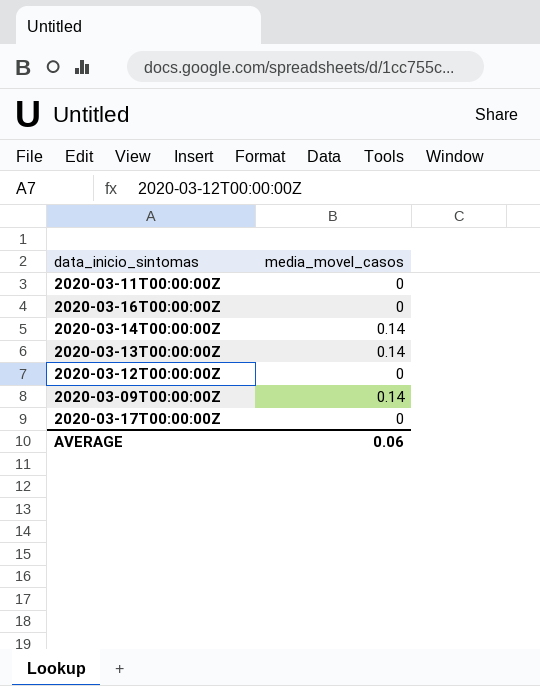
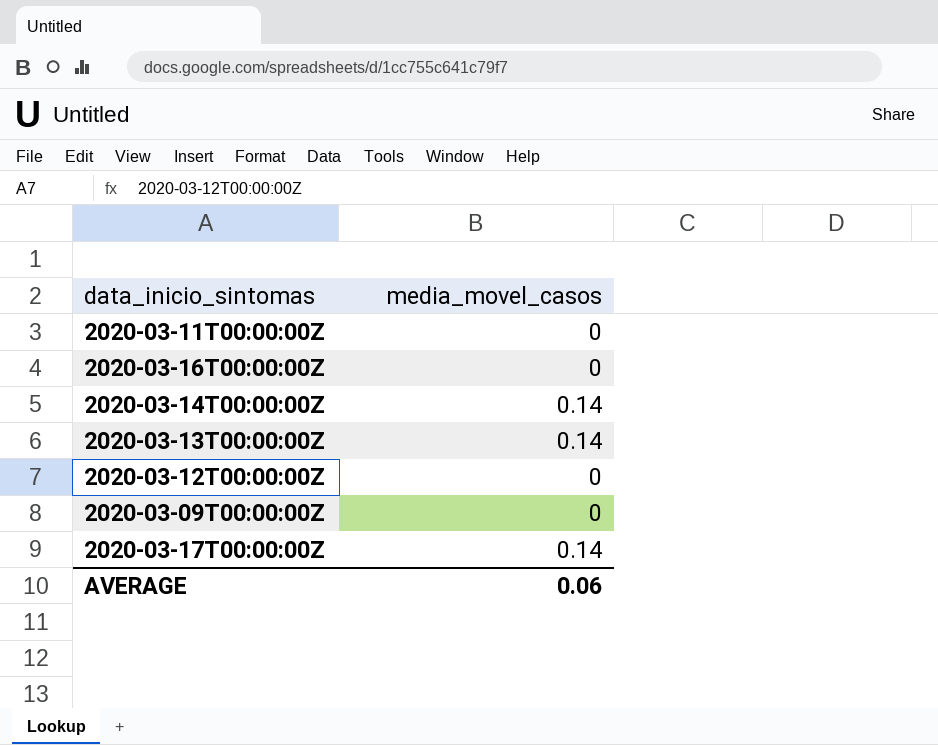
2020-03-09T00:00:00Z | media_movel_casos: 0.14 -> 0
2020-03-17T00:00:00Z | media_movel_casos: 0 -> 0.14

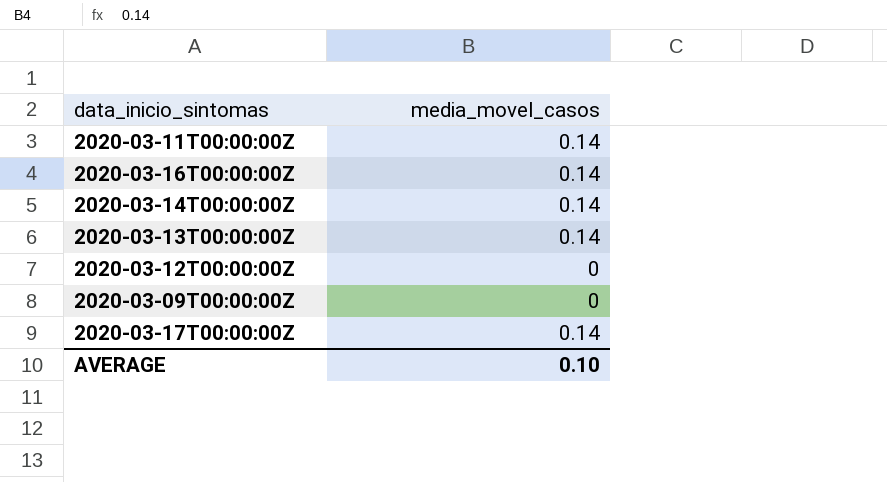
2020-03-11T00:00:00Z | media_movel_casos: 0 -> 0.14
2020-03-16T00:00:00Z | media_movel_casos: 0 -> 0.14
AVERAGE | media_movel_casos: 0.06 -> 0.10

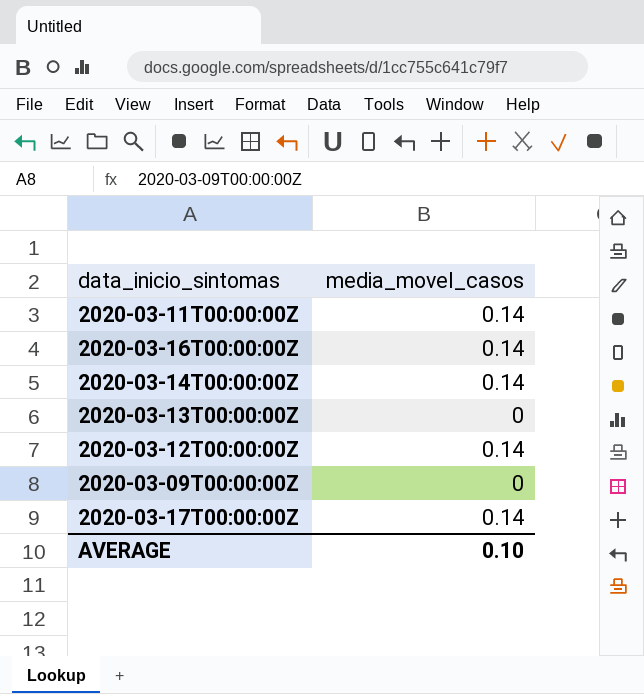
2020-03-13T00:00:00Z | media_movel_casos: 0.14 -> 0
2020-03-12T00:00:00Z | media_movel_casos: 0 -> 0.14

